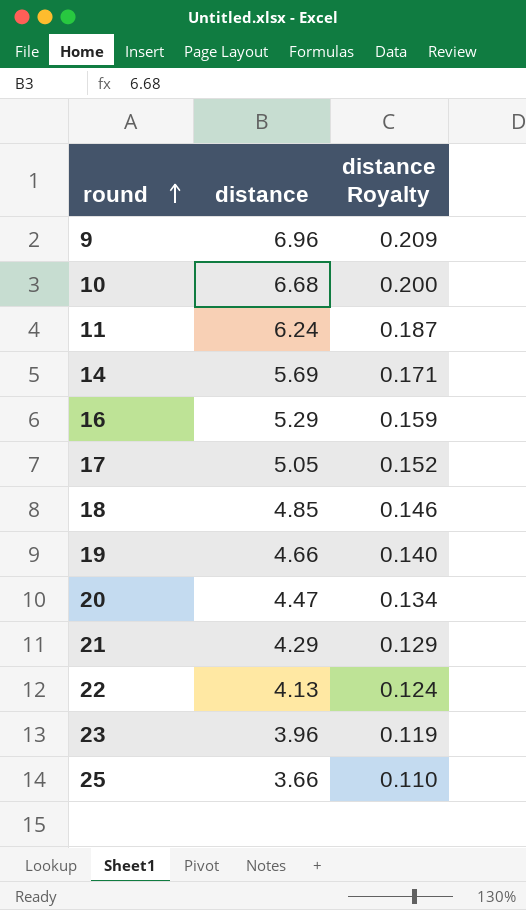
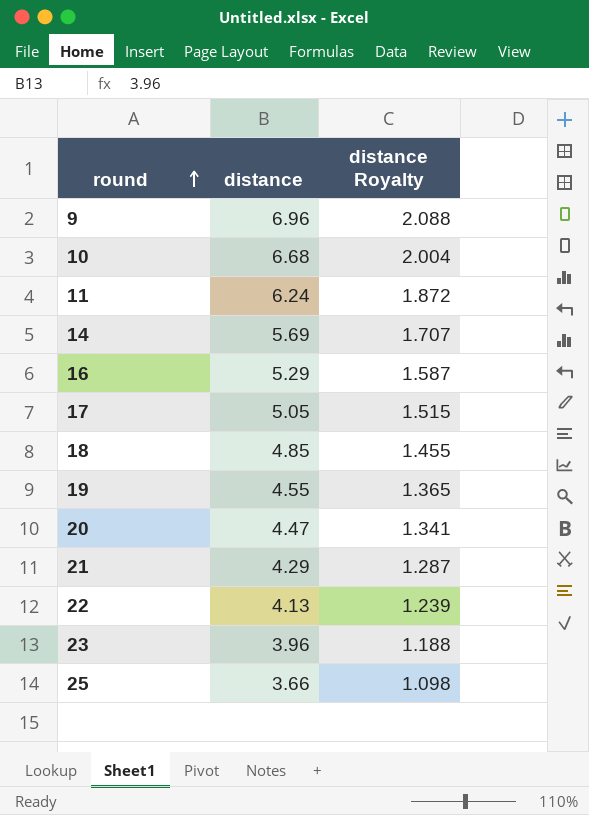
column distance Royalty | formula: [distance] * 0.03 -> [distance] * 0.3
19 | distance: 4.66 -> 4.55

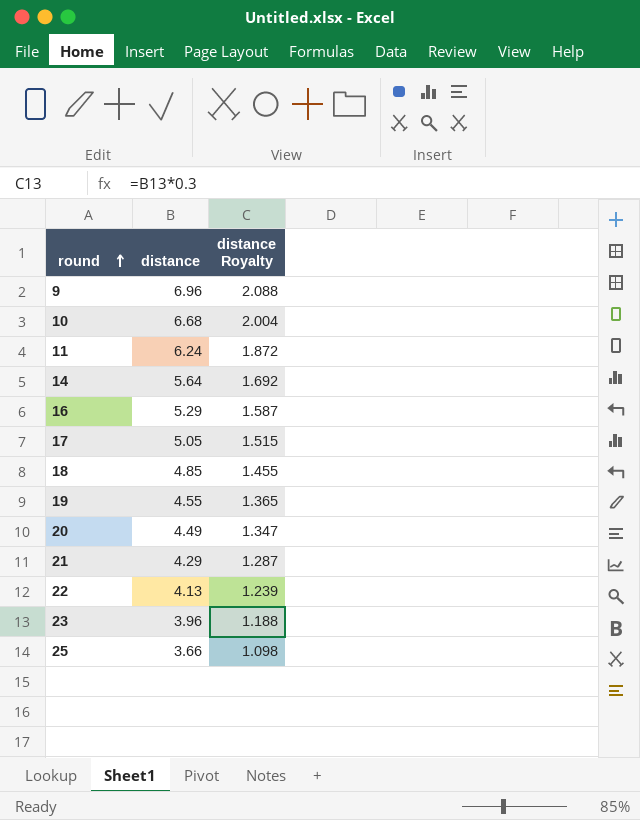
14 | distance: 5.69 -> 5.64
14 | distance Royalty: 1.707 -> 1.692
20 | distance: 4.47 -> 4.49
20 | distance Royalty: 1.341 -> 1.347

